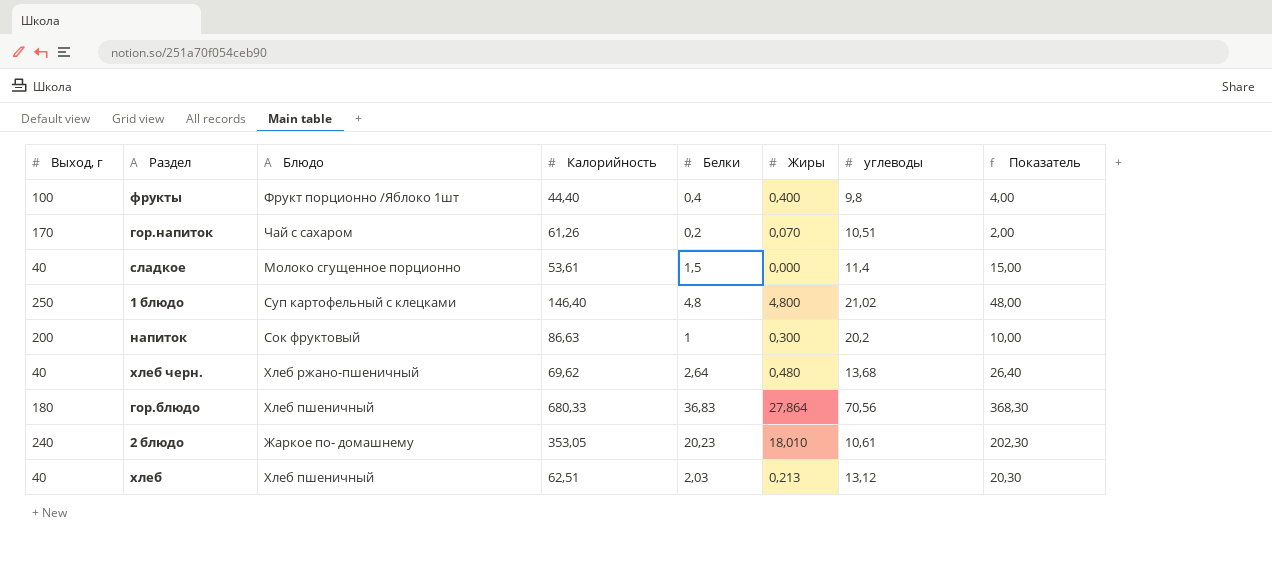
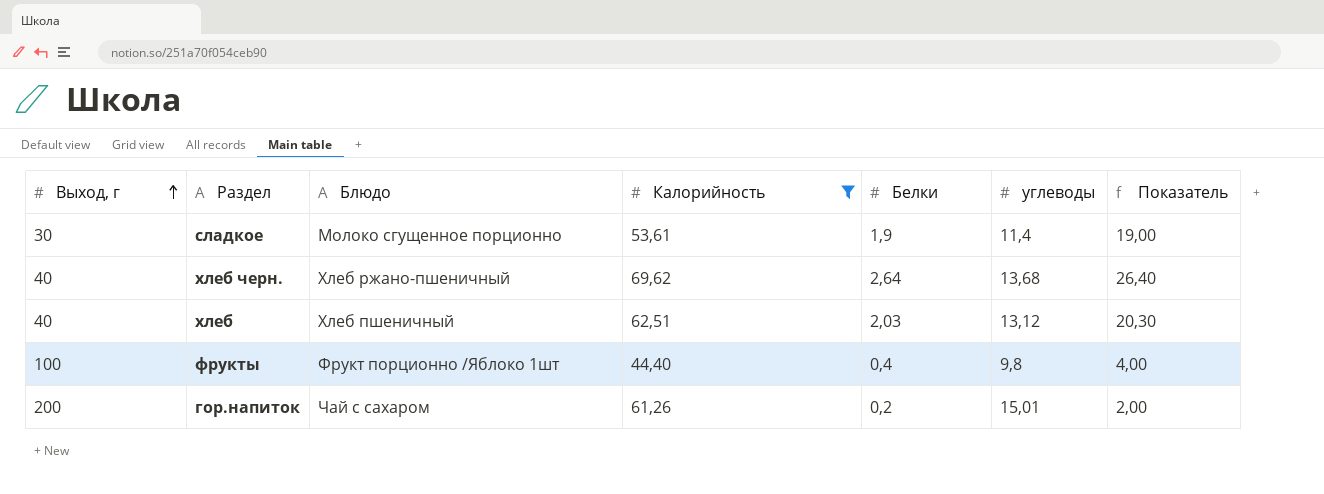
filter: none -> Калорийность <= 69,62
row order: none -> Выход, г ascending
column Жиры | position: 6 -> none
сладкое | Выход, г: 40 -> 30
сладкое | Белки: 1,5 -> 1,9
сладкое | Показатель: 15,00 -> 19,00
гор.напиток | Выход, г: 170 -> 200
гор.напиток | углеводы: 10,51 -> 15,01

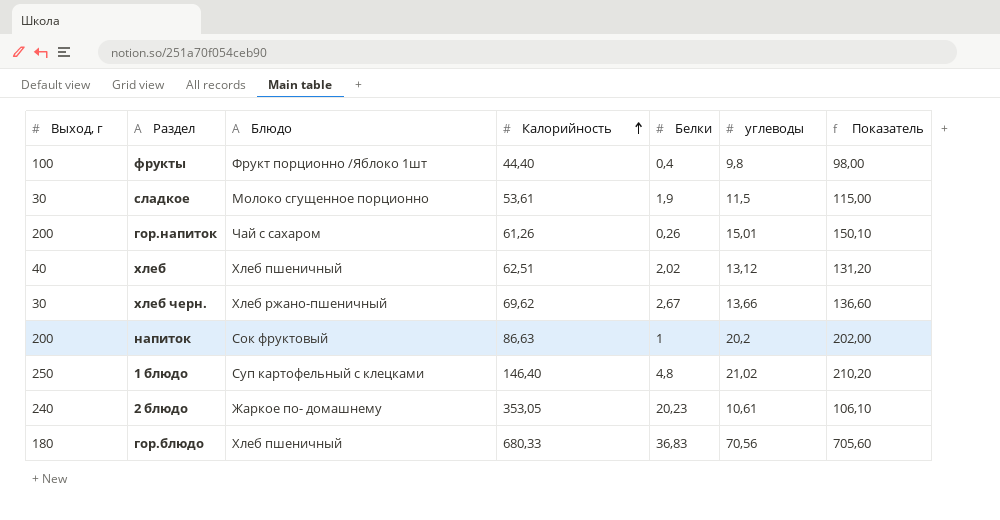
filter: Калорийность <= 69,62 -> none
row order: Выход, г ascending -> Калорийность ascending
column Показатель | formula: [Белки] * 10 -> [углеводы] * 10
сладкое | углеводы: 11,4 -> 11,5
гор.напиток | Белки: 0,2 -> 0,26
хлеб | Белки: 2,03 -> 2,02
хлеб черн. | Выход, г: 40 -> 30
хлеб черн. | Белки: 2,64 -> 2,67
хлеб черн. | углеводы: 13,68 -> 13,66

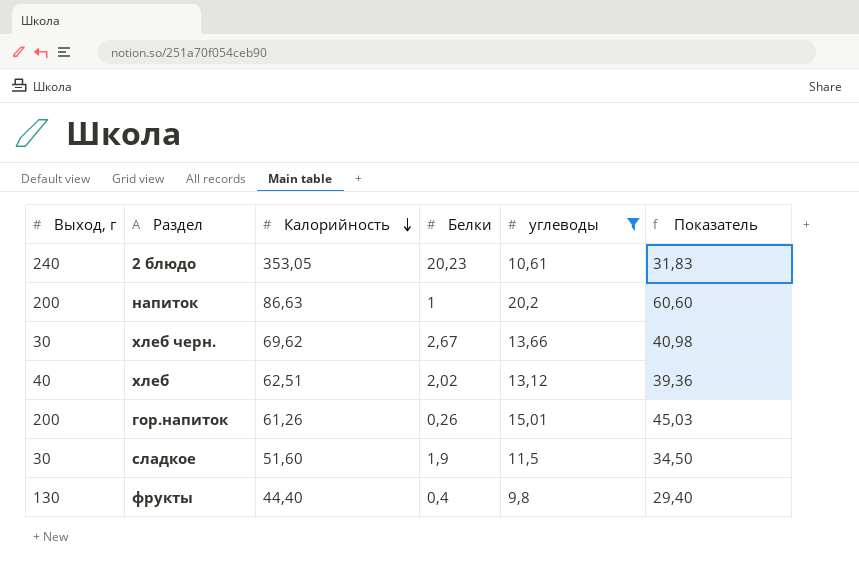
filter: none -> углеводы <= 20,2
row order: Калорийность ascending -> Калорийность descending
column Блюдо | position: 3 -> none
column Показатель | formula: [углеводы] * 10 -> [углеводы] * 3
сладкое | Калорийность: 53,61 -> 51,60
фрукты | Выход, г: 100 -> 130

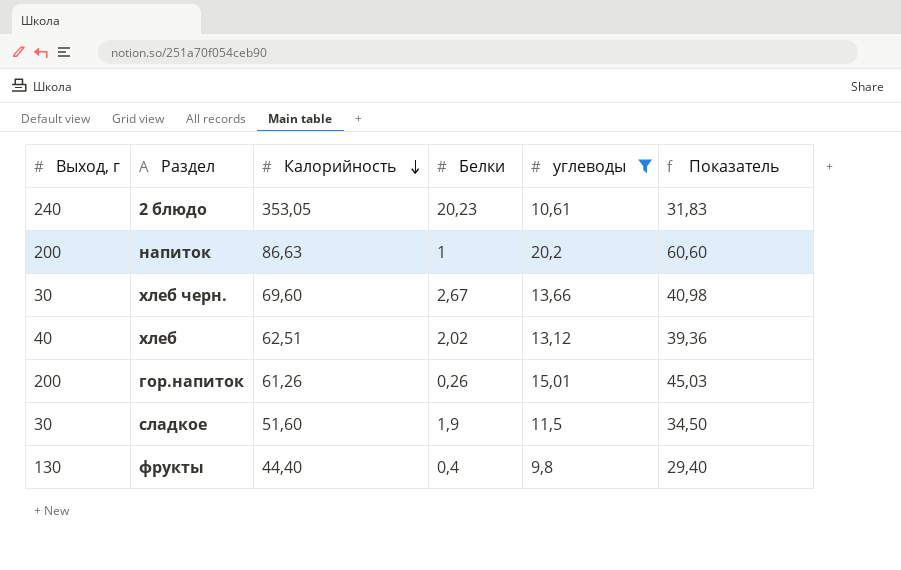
хлеб черн. | Калорийность: 69,62 -> 69,60

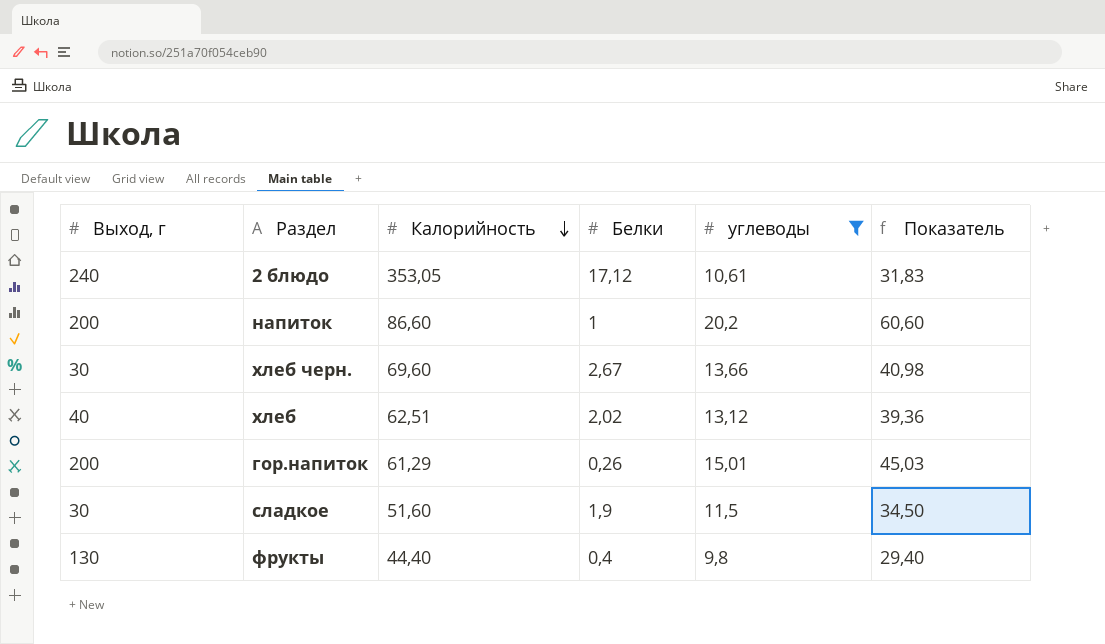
2 блюдо | Белки: 20,23 -> 17,12
напиток | Калорийность: 86,63 -> 86,60
гор.напиток | Калорийность: 61,26 -> 61,29

